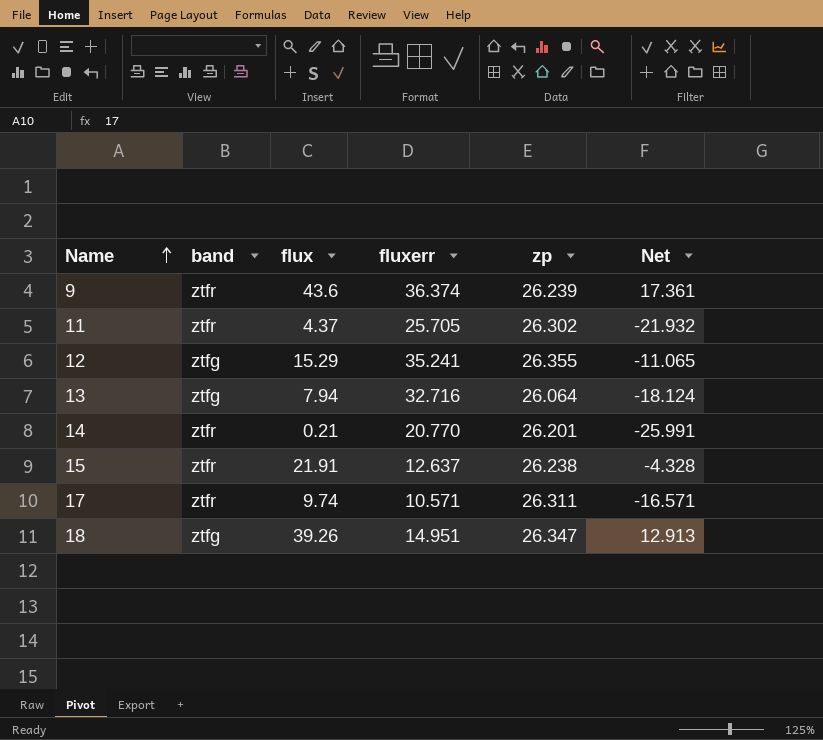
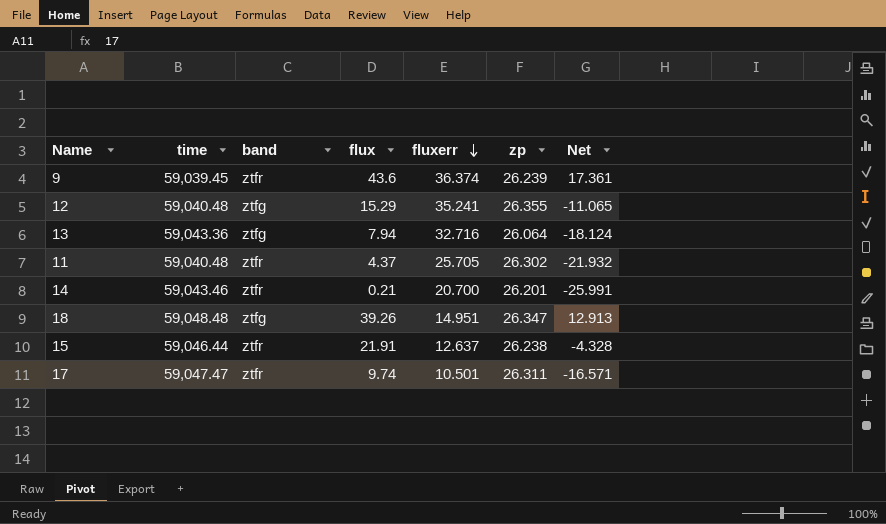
row order: Name ascending -> fluxerr descending
column time | position: none -> 2
14 | fluxerr: 20.770 -> 20.700
17 | fluxerr: 10.571 -> 10.501

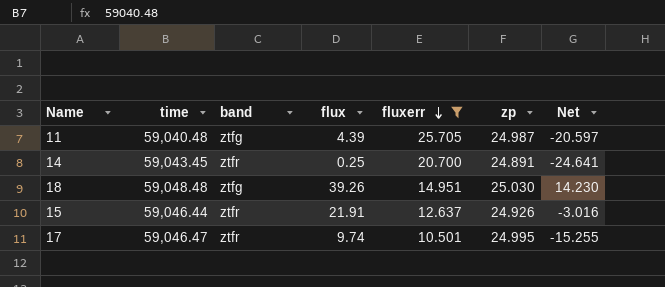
filter: none -> fluxerr <= 25.705
11 | band: ztfr -> ztfg
11 | flux: 4.37 -> 4.39
11 | zp: 26.302 -> 24.987
11 | Net: -21.932 -> -20.597
14 | time: 59,043.46 -> 59,043.45
14 | flux: 0.21 -> 0.25
14 | zp: 26.201 -> 24.891
14 | Net: -25.991 -> -24.641
18 | zp: 26.347 -> 25.030
18 | Net: 12.913 -> 14.230
15 | zp: 26.238 -> 24.926
15 | Net: -4.328 -> -3.016
17 | time: 59,047.47 -> 59,046.47
17 | zp: 26.311 -> 24.995
17 | Net: -16.571 -> -15.255

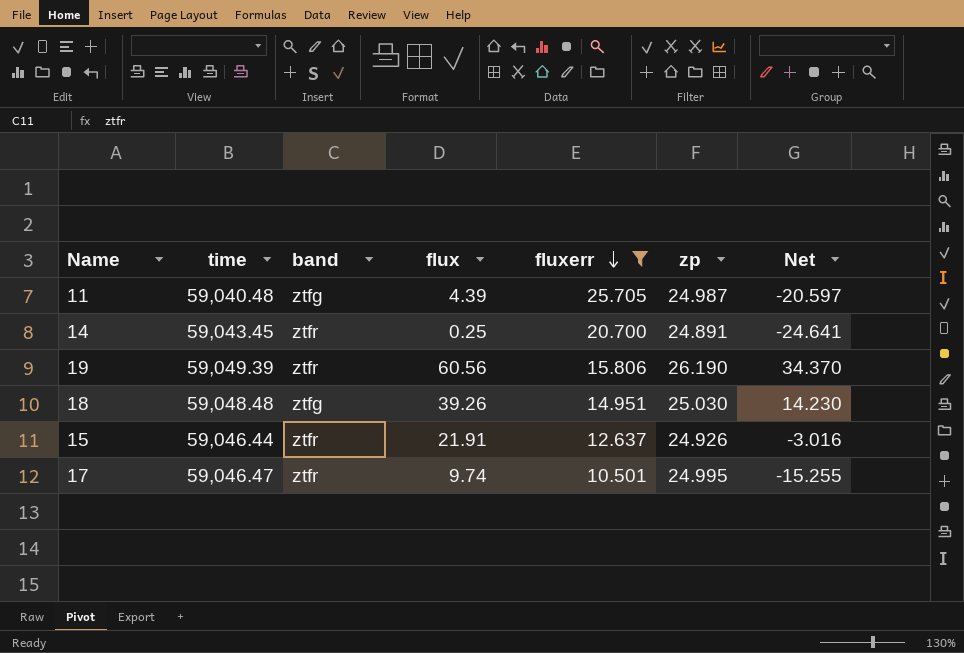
row 19: none -> 59,049.39 | ztfr | 60.56 | 15.806 | 26.190 | 34.370

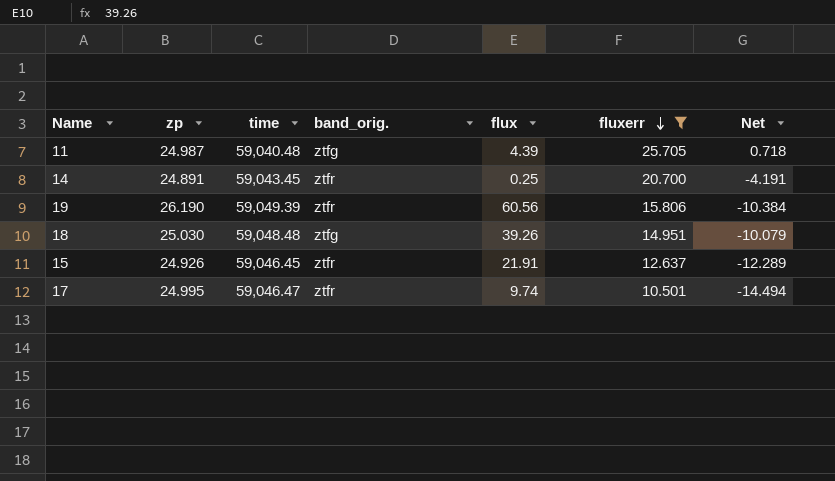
column zp | position: 6 -> 2
column name: band -> band_orig.
column Net | formula: [flux] - [zp] -> [fluxerr] - [zp]
15 | time: 59,046.44 -> 59,046.45

